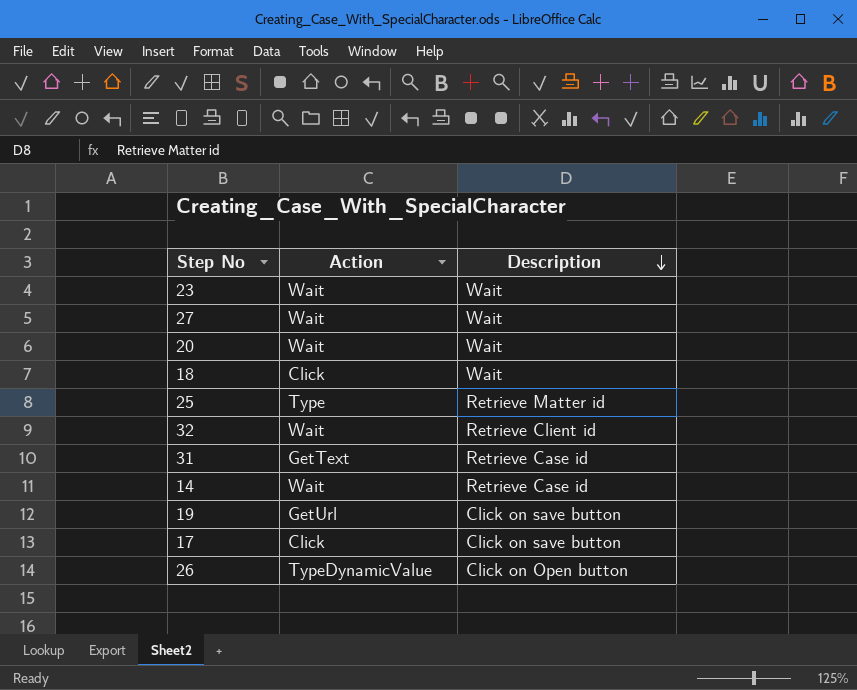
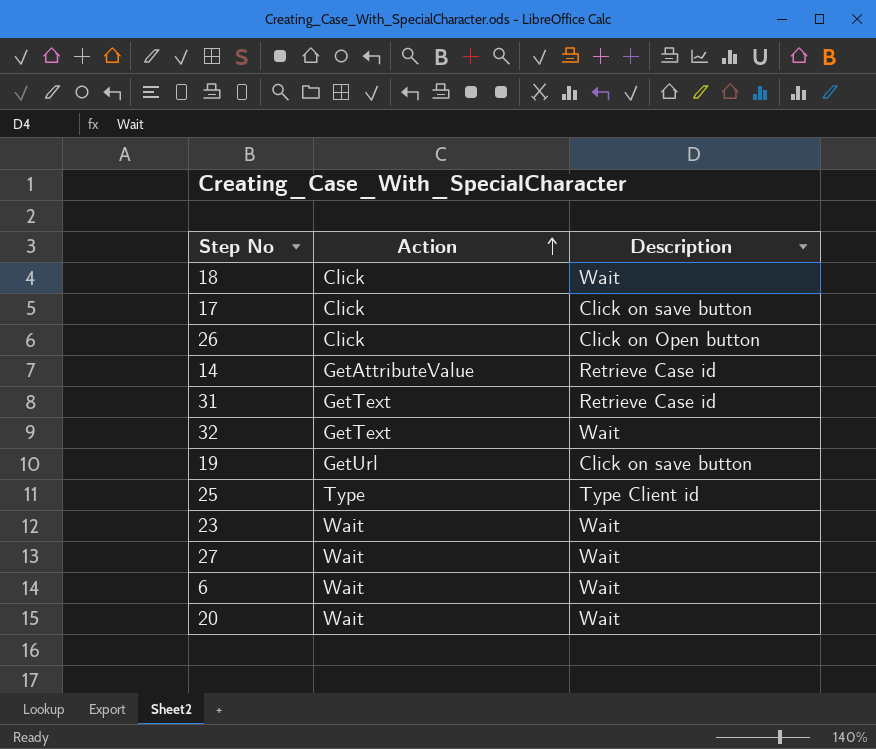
row order: Description descending -> Action ascending
26 | Action: TypeDynamicValue -> Click
14 | Action: Wait -> GetAttributeValue
32 | Action: Wait -> GetText
32 | Description: Retrieve Client id -> Wait
25 | Description: Retrieve Matter id -> Type Client id
row 6: none -> Wait | Wait

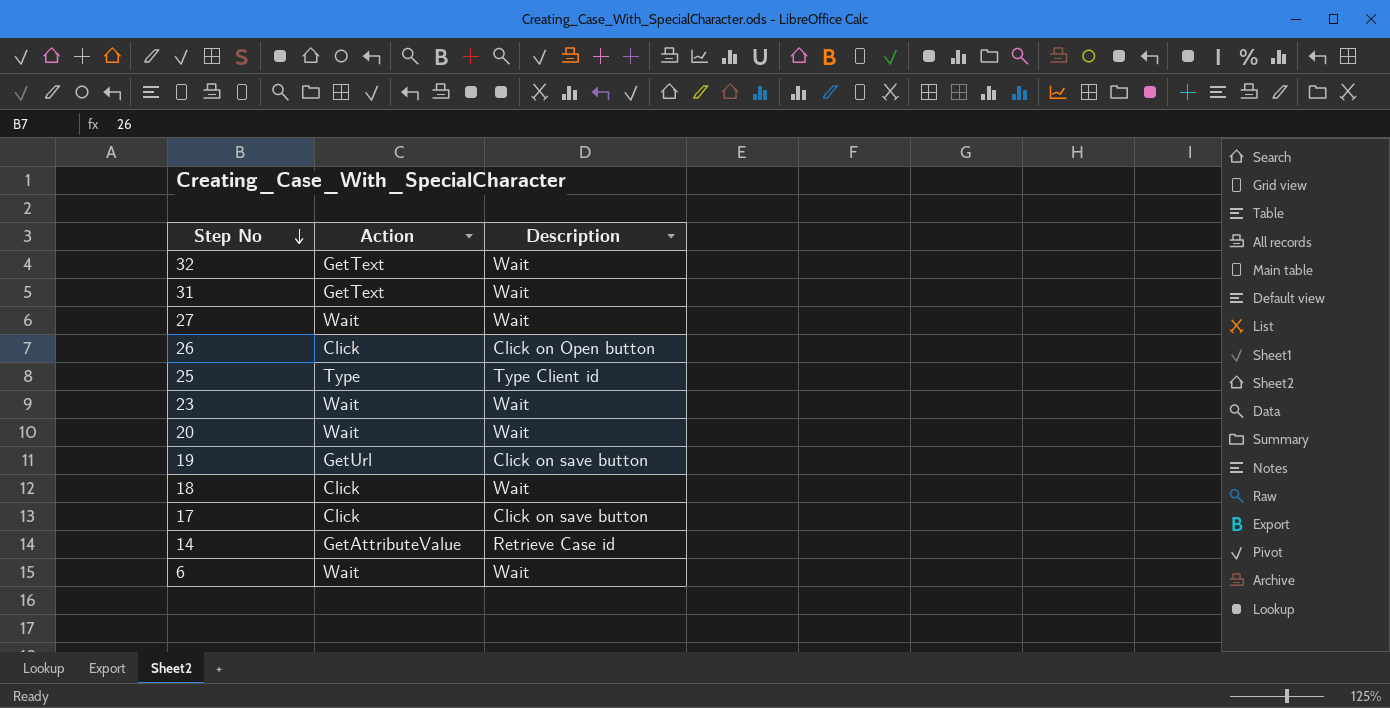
row order: Action ascending -> Step No descending
31 | Description: Retrieve Case id -> Wait

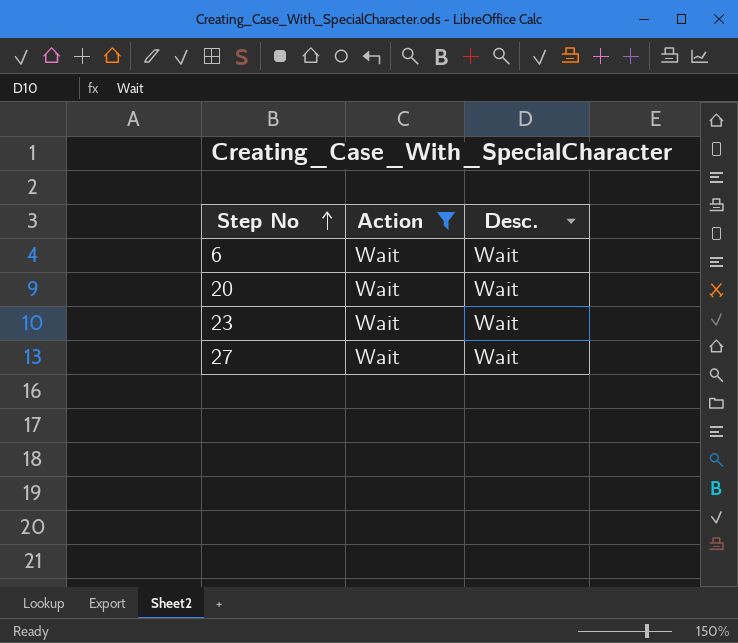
filter: none -> Action = Wait
row order: Step No descending -> Step No ascending
column name: Description -> Desc.

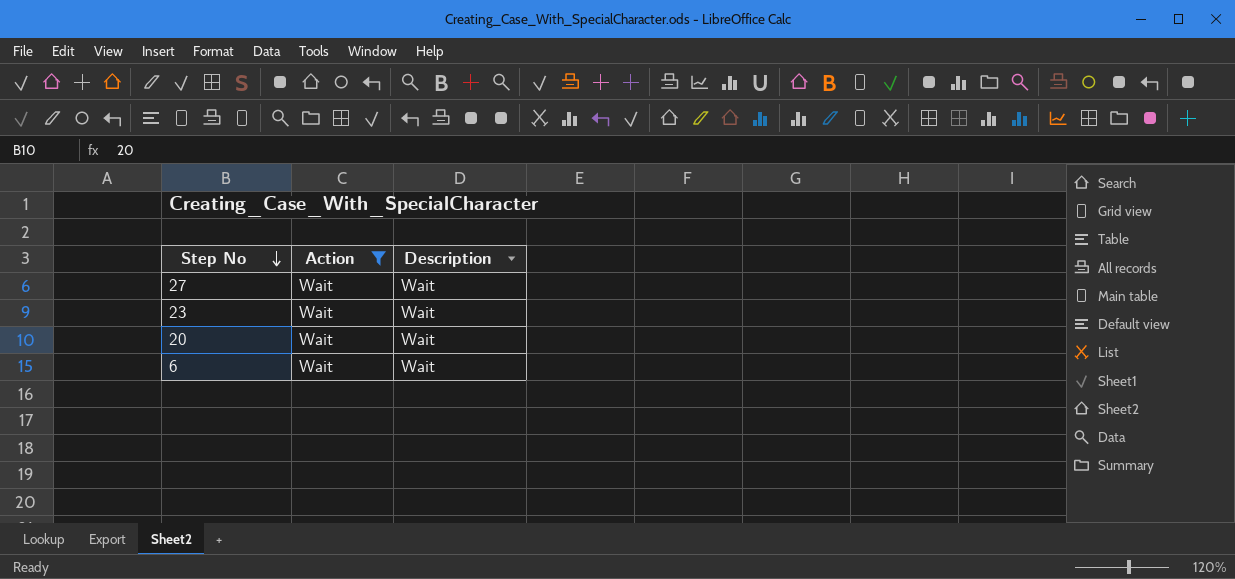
row order: Step No ascending -> Step No descending
column name: Desc. -> Description

